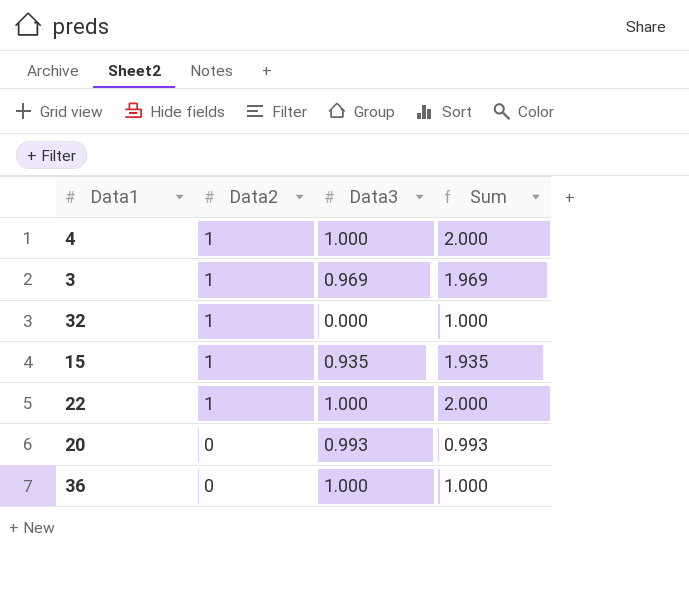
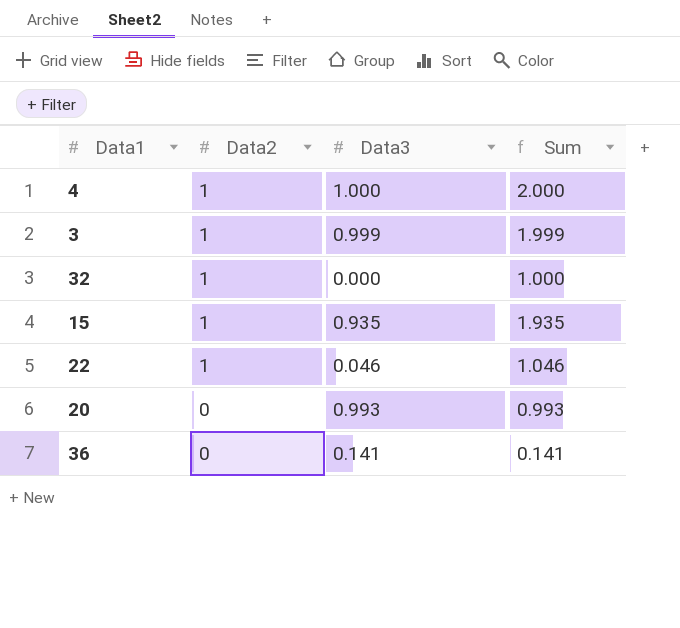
3 | Data3: 0.969 -> 0.999
3 | Sum: 1.969 -> 1.999
22 | Data3: 1.000 -> 0.046
22 | Sum: 2.000 -> 1.046
36 | Data3: 1.000 -> 0.141
36 | Sum: 1.000 -> 0.141

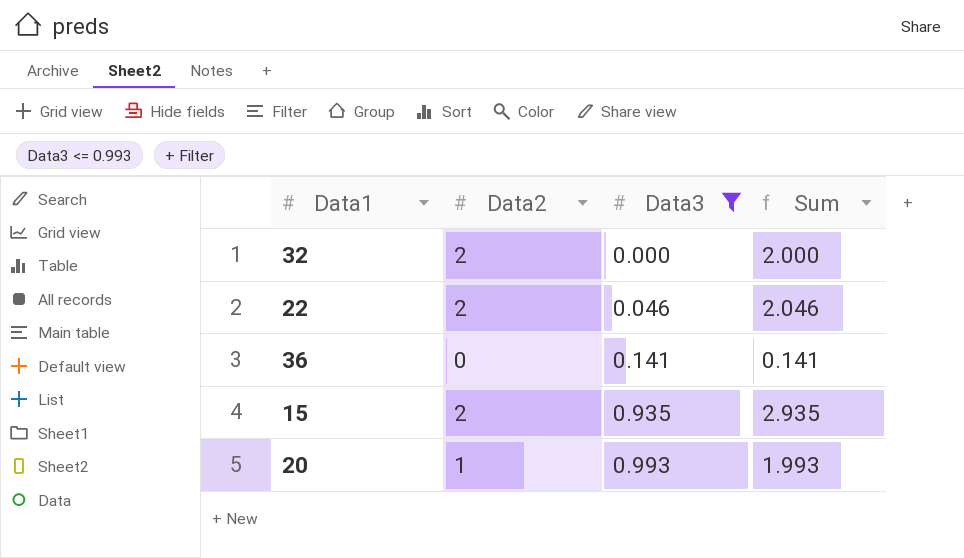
filter: none -> Data3 <= 0.993
row order: Data2 descending -> Data3 ascending
32 | Data2: 1 -> 2
32 | Sum: 1.000 -> 2.000
22 | Data2: 1 -> 2
22 | Sum: 1.046 -> 2.046
15 | Data2: 1 -> 2
15 | Sum: 1.935 -> 2.935
20 | Data2: 0 -> 1
20 | Sum: 0.993 -> 1.993

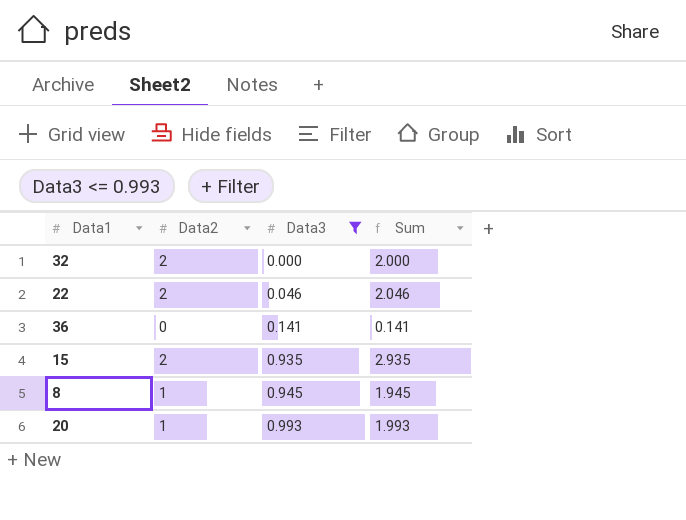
row 8: none -> 1 | 0.945 | 1.945

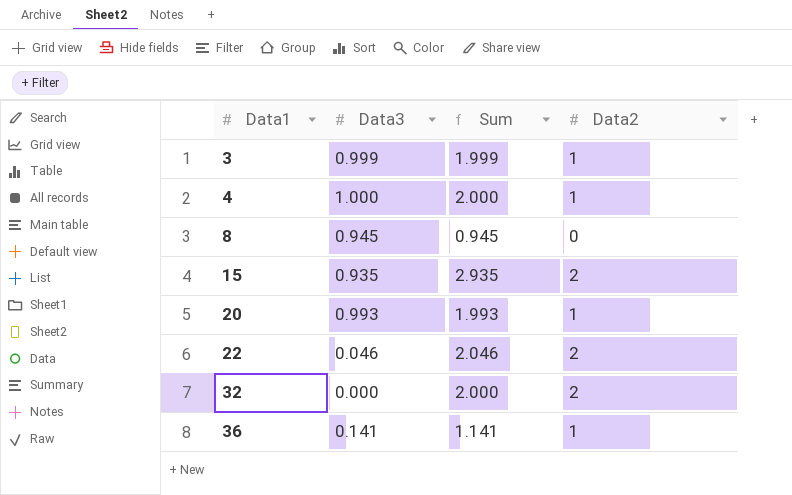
filter: Data3 <= 0.993 -> none
row order: Data3 ascending -> Data1 ascending
column Data2 | position: 2 -> 4
8 | Sum: 1.945 -> 0.945
8 | Data2: 1 -> 0
36 | Sum: 0.141 -> 1.141
36 | Data2: 0 -> 1

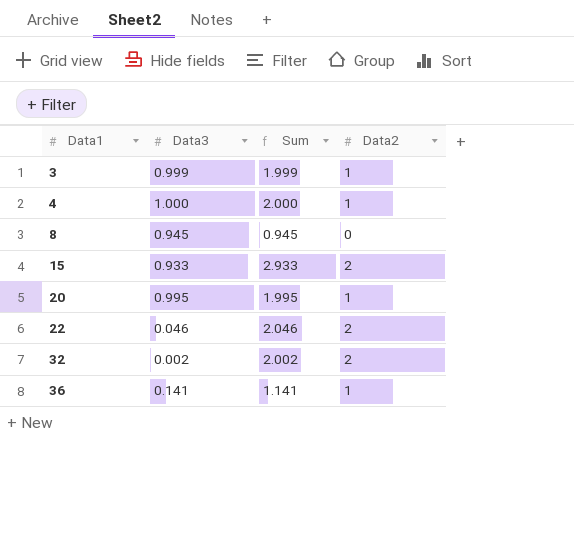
15 | Data3: 0.935 -> 0.933
15 | Sum: 2.935 -> 2.933
20 | Data3: 0.993 -> 0.995
20 | Sum: 1.993 -> 1.995
32 | Data3: 0.000 -> 0.002
32 | Sum: 2.000 -> 2.002

